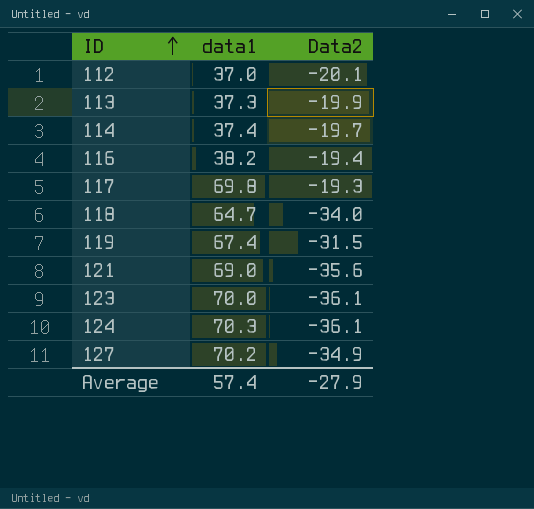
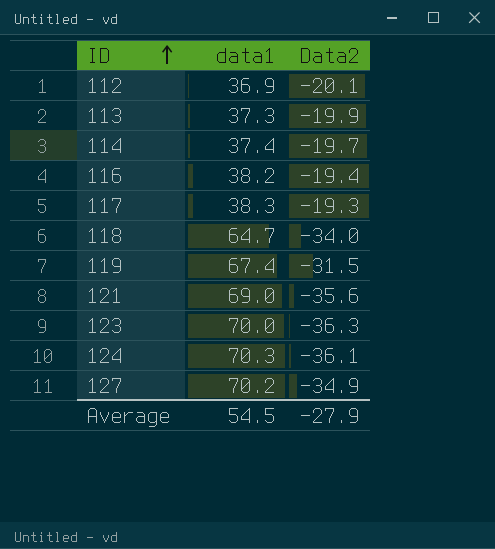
112 | data1: 37.0 -> 36.9
117 | data1: 69.8 -> 38.3
123 | Data2: -36.1 -> -36.3
Average | data1: 57.4 -> 54.5

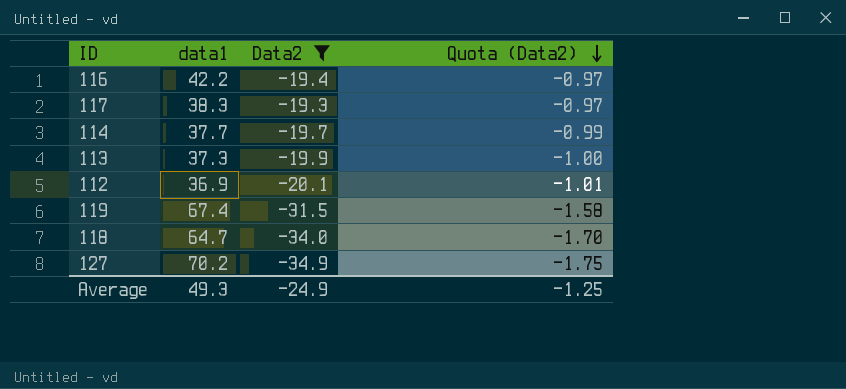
filter: none -> Data2 >= -34.9
row order: ID ascending -> Quota (Data2) descending
column Quota (Data2) | formula: none -> [Data2] * 0.05
116 | data1: 38.2 -> 42.2
114 | data1: 37.4 -> 37.7
Average | data1: 54.5 -> 49.3
Average | Data2: -27.9 -> -24.9

